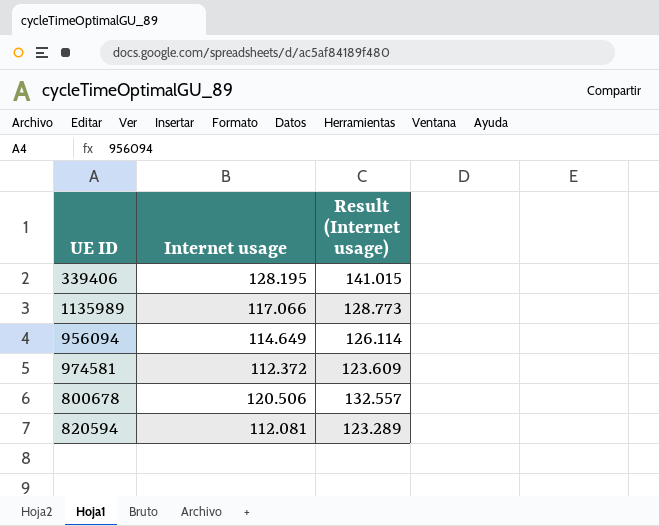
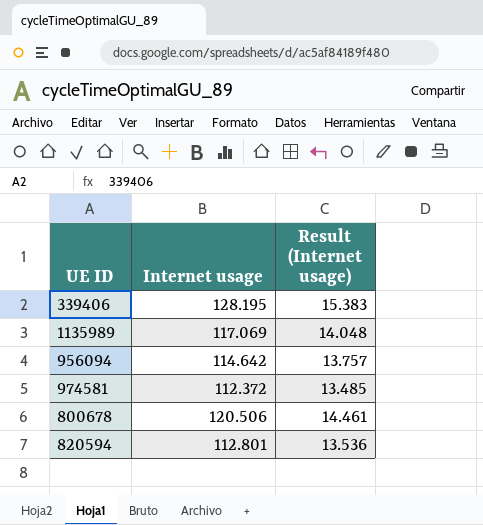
column Result (Internet usage) | formula: [Internet usage] * 1.1 -> [Internet usage] * 0.12
1135989 | Internet usage: 117.066 -> 117.069
956094 | Internet usage: 114.649 -> 114.642
820594 | Internet usage: 112.081 -> 112.801

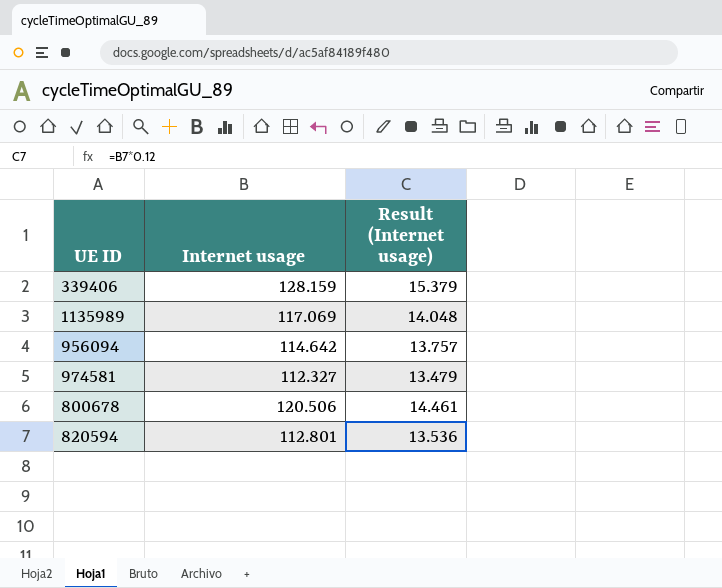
339406 | Internet usage: 128.195 -> 128.159
339406 | Result (Internet usage): 15.383 -> 15.379
974581 | Internet usage: 112.372 -> 112.327
974581 | Result (Internet usage): 13.485 -> 13.479

